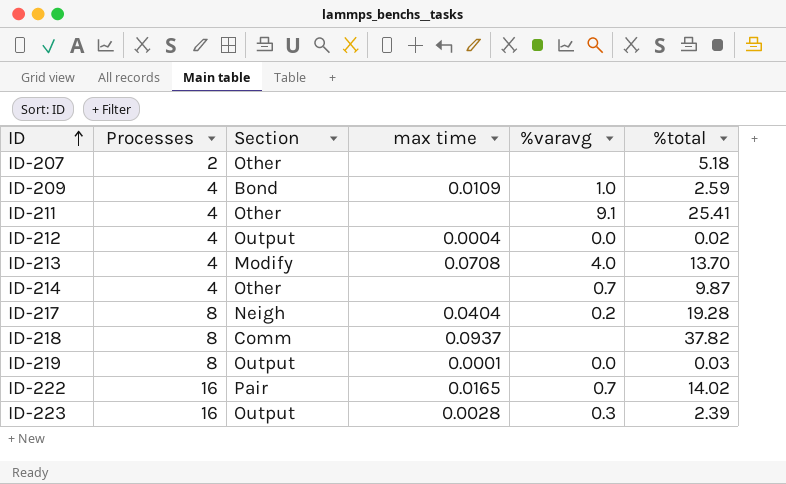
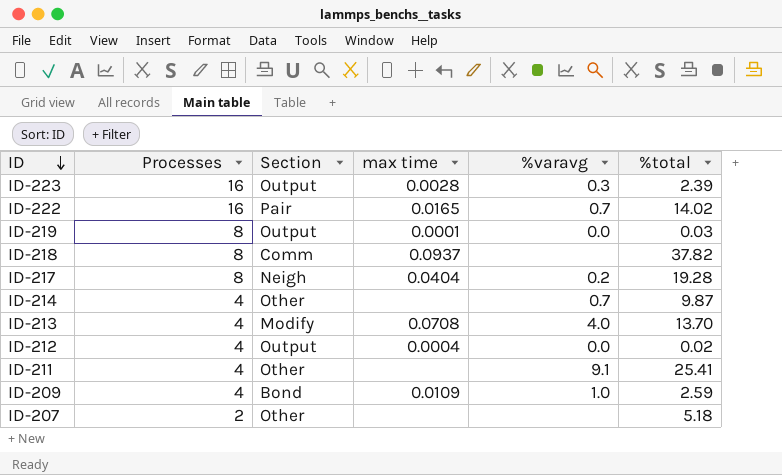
row order: ID ascending -> ID descending

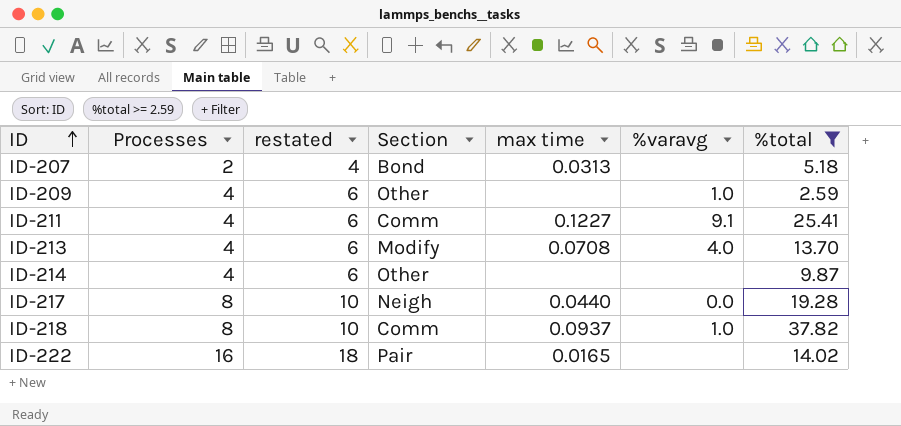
filter: none -> %total >= 2.59
row order: ID descending -> ID ascending
column restated | formula: none -> [Processes] + 2
ID-207 | Section: Other -> Bond
ID-207 | max time: none -> 0.0313
ID-209 | Section: Bond -> Other
ID-209 | max time: 0.0109 -> none
ID-211 | Section: Other -> Comm
ID-211 | max time: none -> 0.1227
ID-214 | %varavg: 0.7 -> none
ID-217 | max time: 0.0404 -> 0.0440
ID-217 | %varavg: 0.2 -> 0.0
ID-218 | %varavg: none -> 1.0
ID-222 | %varavg: 0.7 -> none

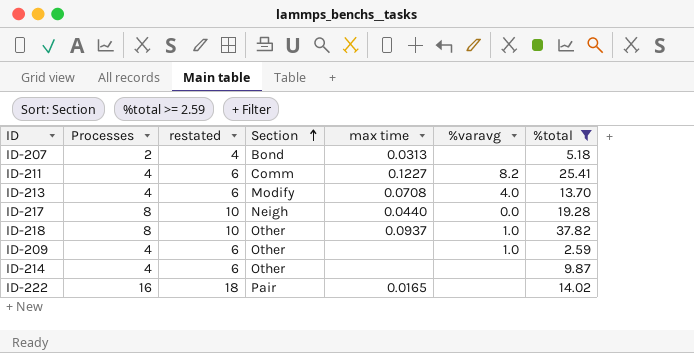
row order: ID ascending -> Section ascending
ID-211 | %varavg: 9.1 -> 8.2
ID-218 | Section: Comm -> Other

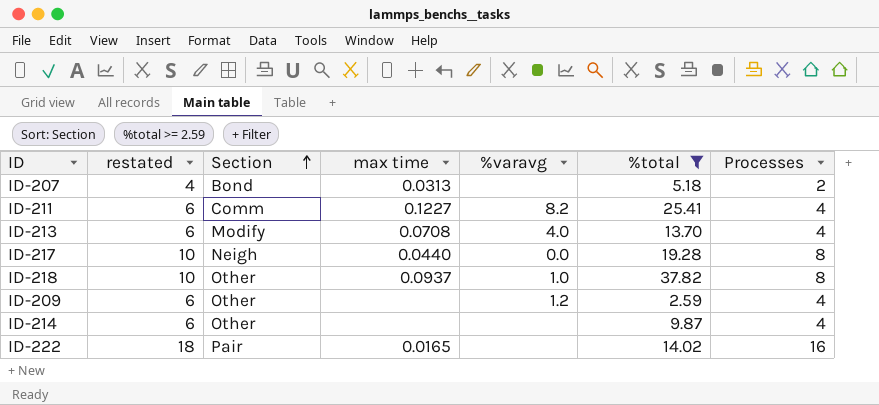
column Processes | position: 2 -> 7
ID-209 | %varavg: 1.0 -> 1.2

